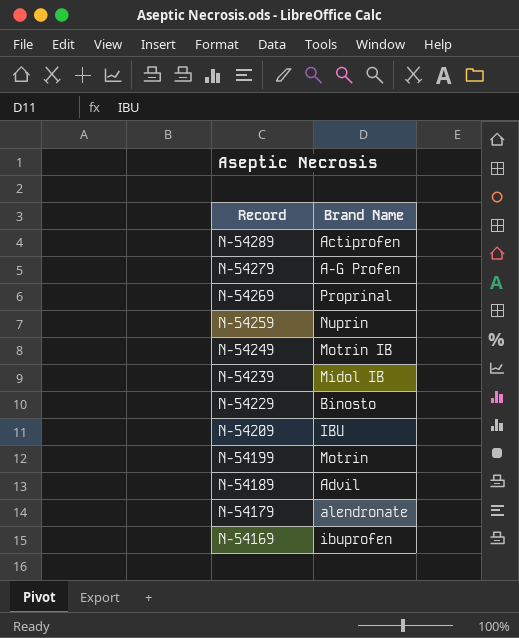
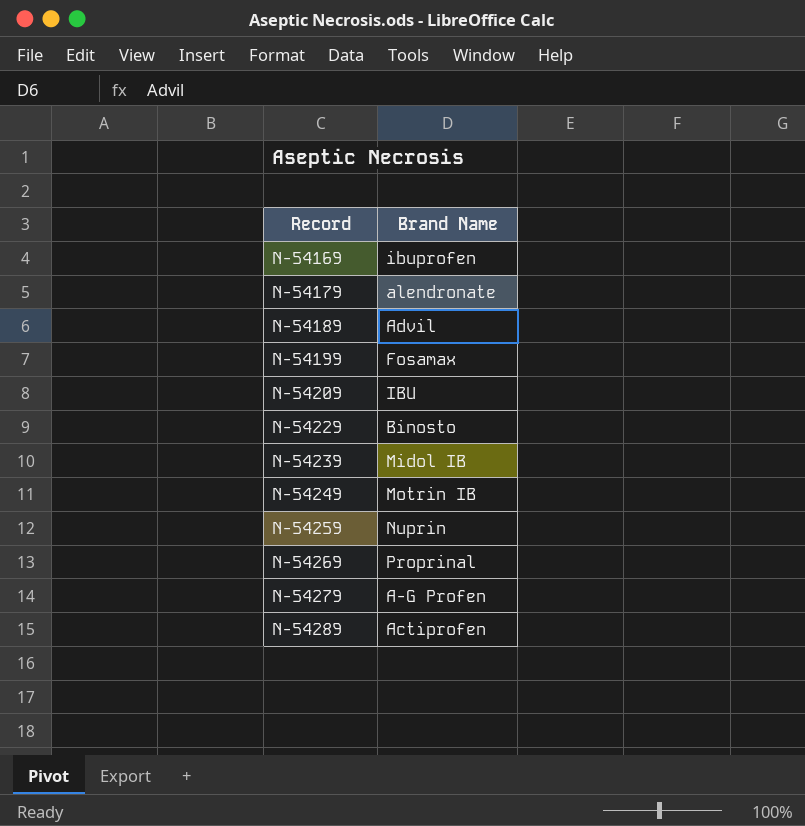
row order: Record descending -> Record ascending
N-54199 | Brand Name: Motrin -> Fosamax

